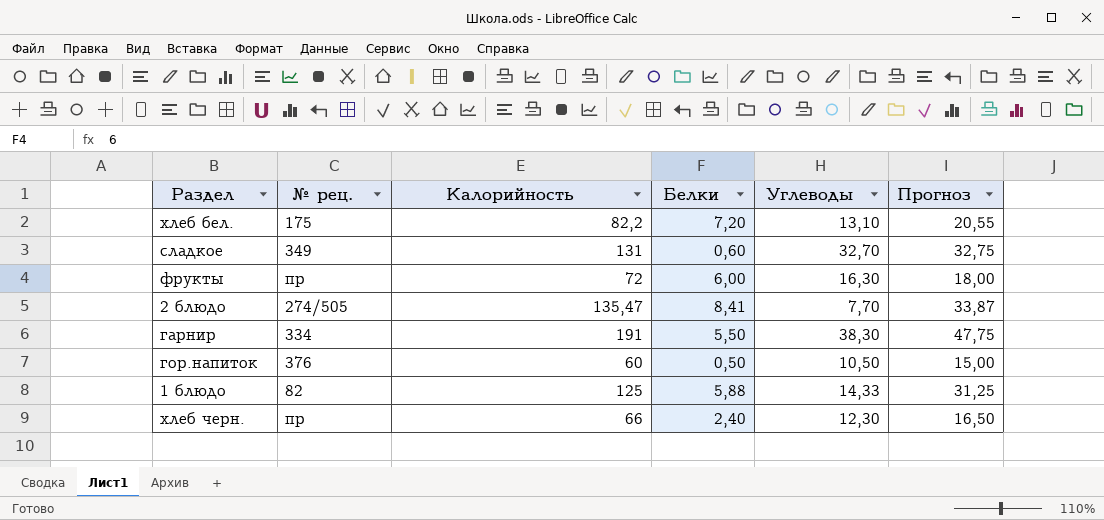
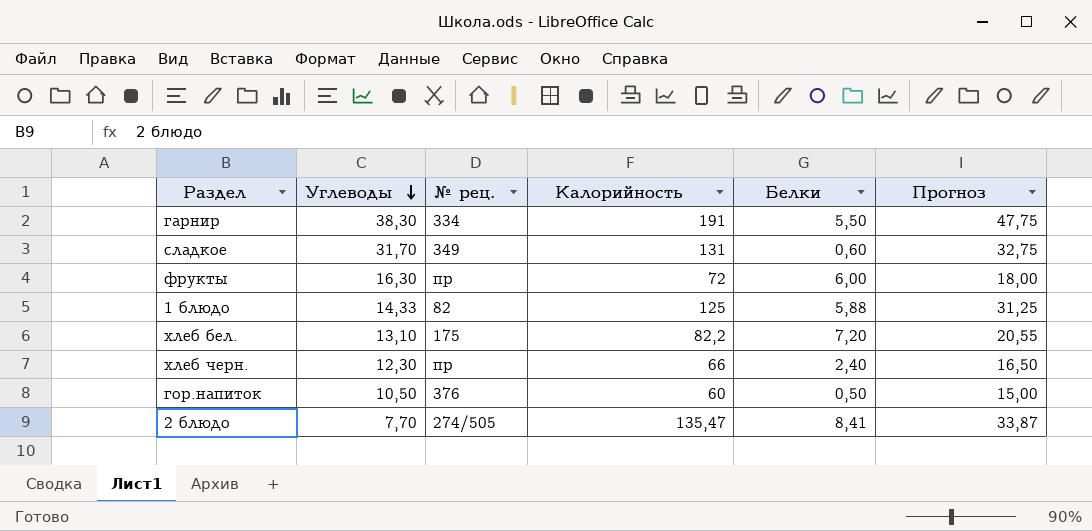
row order: none -> Углеводы descending
column Углеводы | position: 5 -> 2
сладкое | Углеводы: 32,70 -> 31,70

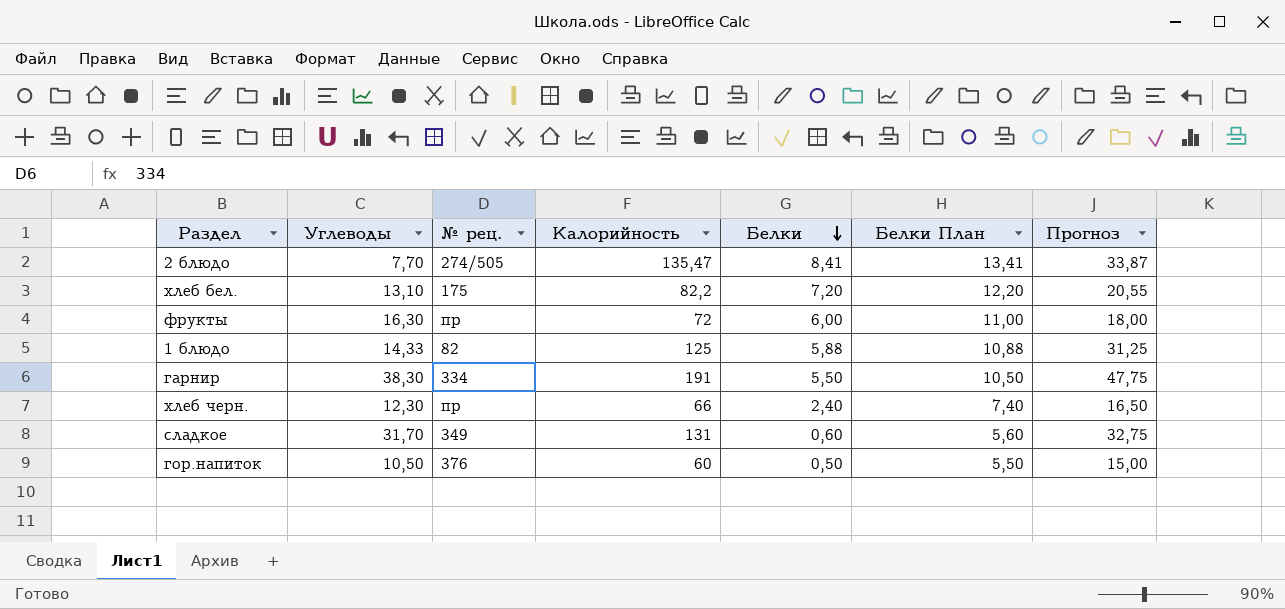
row order: Углеводы descending -> Белки descending
column Белки План | formula: none -> [Белки] + 5

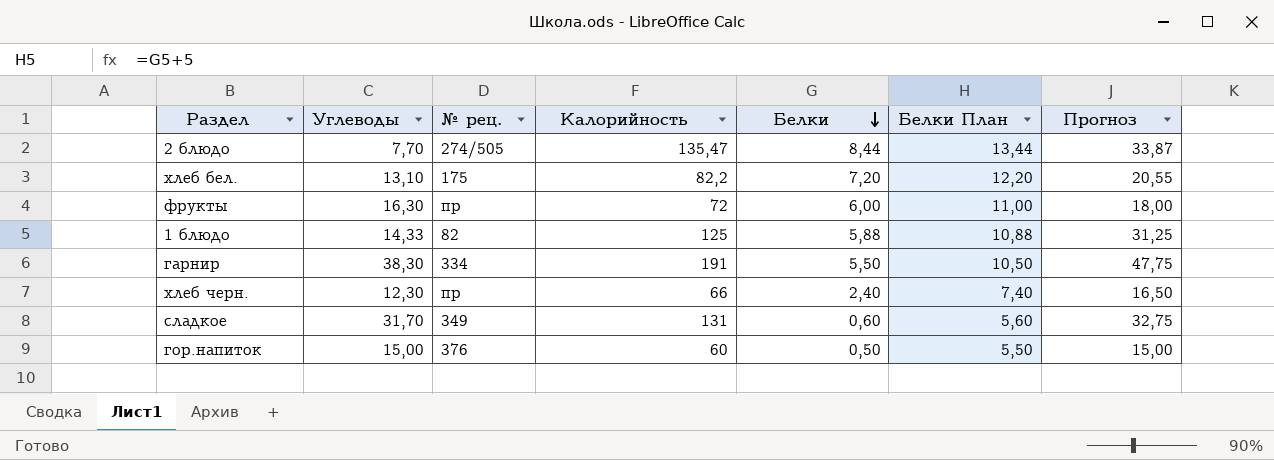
2 блюдо | Белки: 8,41 -> 8,44
2 блюдо | Белки План: 13,41 -> 13,44
гор.напиток | Углеводы: 10,50 -> 15,00

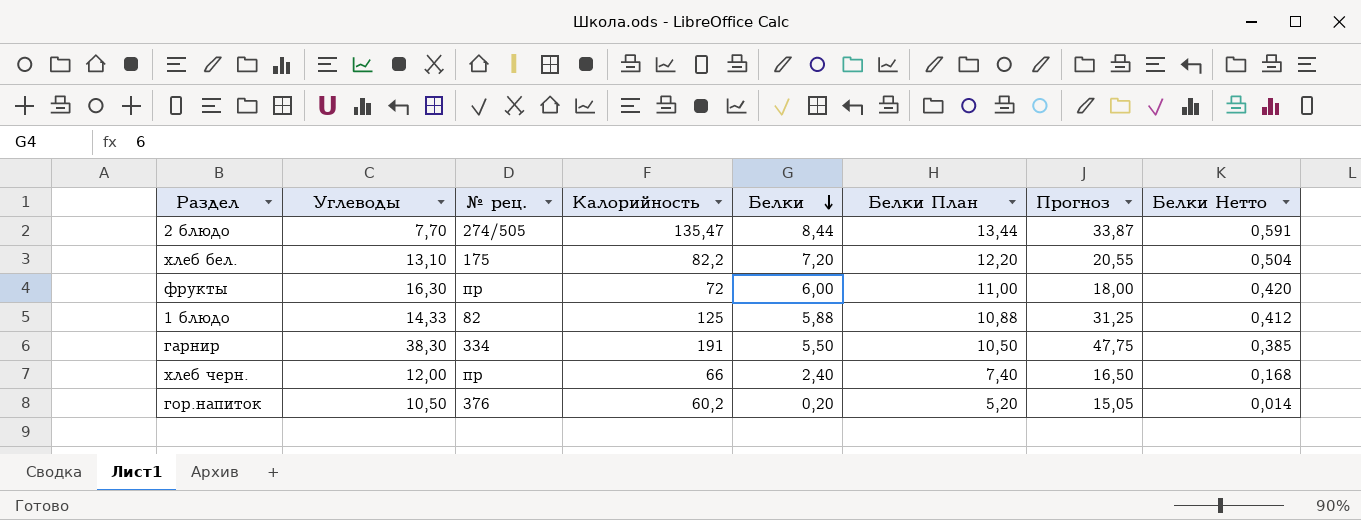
column Белки Нетто | formula: none -> [Белки] * 0,07
row сладкое: 31,70 | 349 | 131 | 0,60 | 5,60 | 32,75 -> none
хлеб черн. | Углеводы: 12,30 -> 12,00
гор.напиток | Углеводы: 15,00 -> 10,50
гор.напиток | Калорийность: 60 -> 60,2
гор.напиток | Белки: 0,50 -> 0,20
гор.напиток | Белки План: 5,50 -> 5,20
гор.напиток | Прогноз: 15,00 -> 15,05

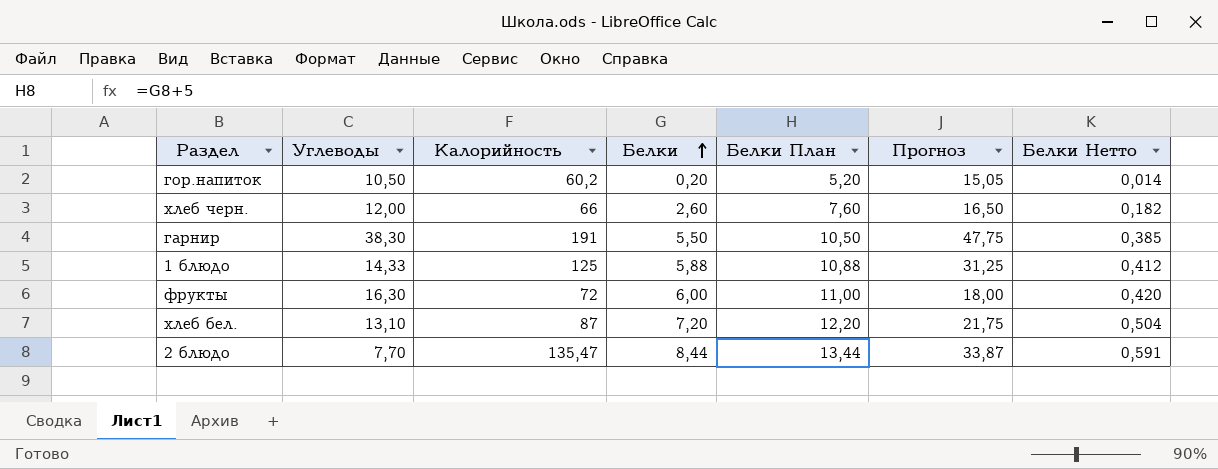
row order: Белки descending -> Белки ascending
column № рец. | position: 3 -> none
хлеб черн. | Белки: 2,40 -> 2,60
хлеб черн. | Белки План: 7,40 -> 7,60
хлеб черн. | Белки Нетто: 0,168 -> 0,182
хлеб бел. | Калорийность: 82,2 -> 87
хлеб бел. | Прогноз: 20,55 -> 21,75

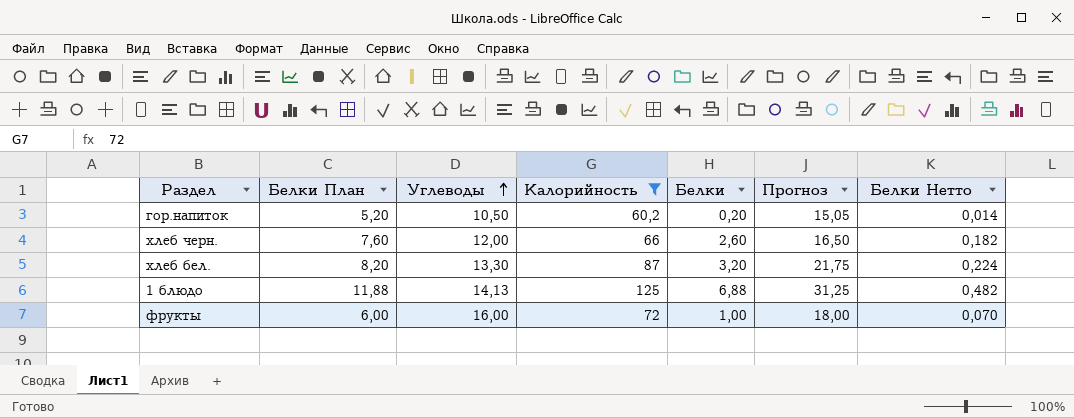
filter: none -> Калорийность <= 125
row order: Белки ascending -> Углеводы ascending
column Белки План | position: 5 -> 2
хлеб бел. | Белки План: 12,20 -> 8,20
хлеб бел. | Углеводы: 13,10 -> 13,30
хлеб бел. | Белки: 7,20 -> 3,20
хлеб бел. | Белки Нетто: 0,504 -> 0,224
1 блюдо | Белки План: 10,88 -> 11,88
1 блюдо | Углеводы: 14,33 -> 14,13
1 блюдо | Белки: 5,88 -> 6,88
1 блюдо | Белки Нетто: 0,412 -> 0,482
фрукты | Белки План: 11,00 -> 6,00
фрукты | Углеводы: 16,30 -> 16,00
фрукты | Белки: 6,00 -> 1,00
фрукты | Белки Нетто: 0,420 -> 0,070

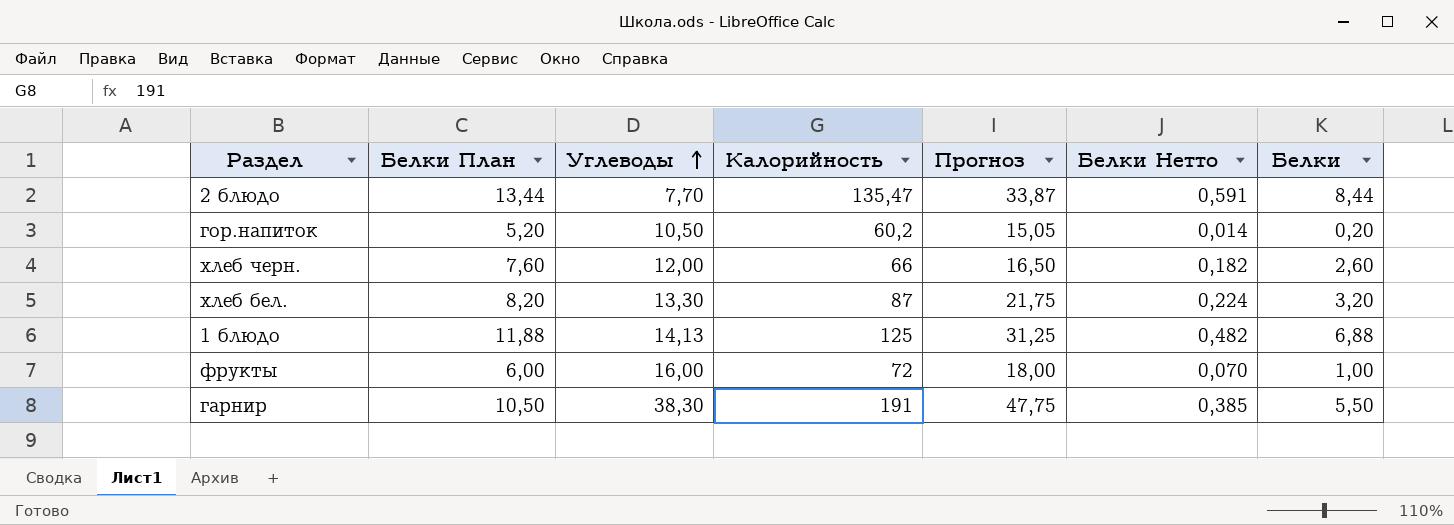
filter: Калорийность <= 125 -> none
column Белки | position: 5 -> 7

